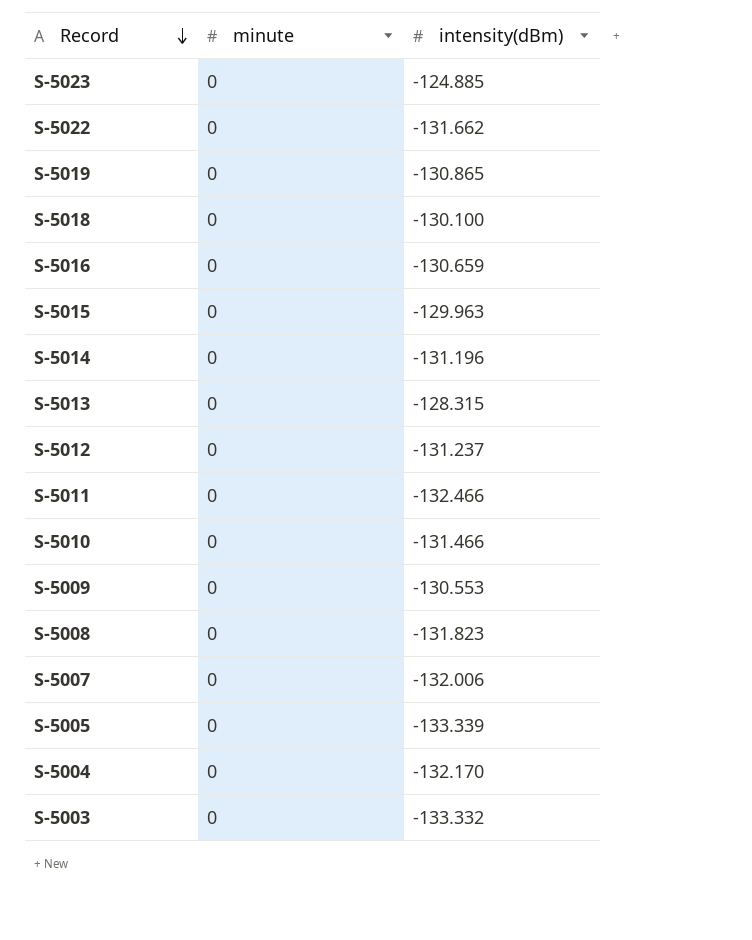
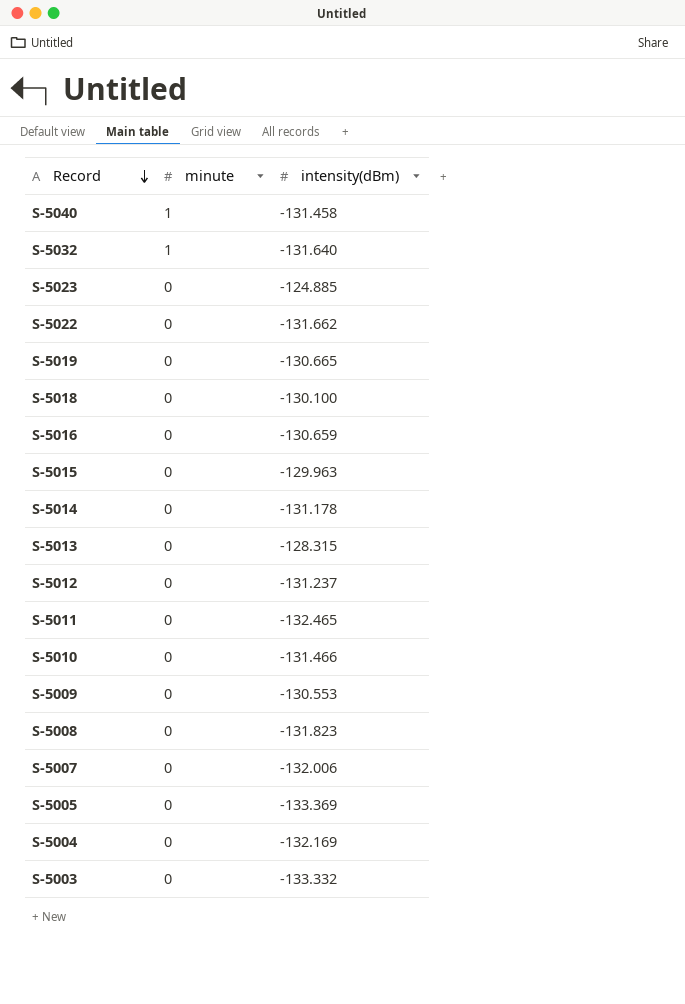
row S-5040: none -> 1 | -131.458
row S-5032: none -> 1 | -131.640
S-5019 | intensity(dBm): -130.865 -> -130.665
S-5014 | intensity(dBm): -131.196 -> -131.178
S-5011 | intensity(dBm): -132.466 -> -132.465
S-5005 | intensity(dBm): -133.339 -> -133.369
S-5004 | intensity(dBm): -132.170 -> -132.169

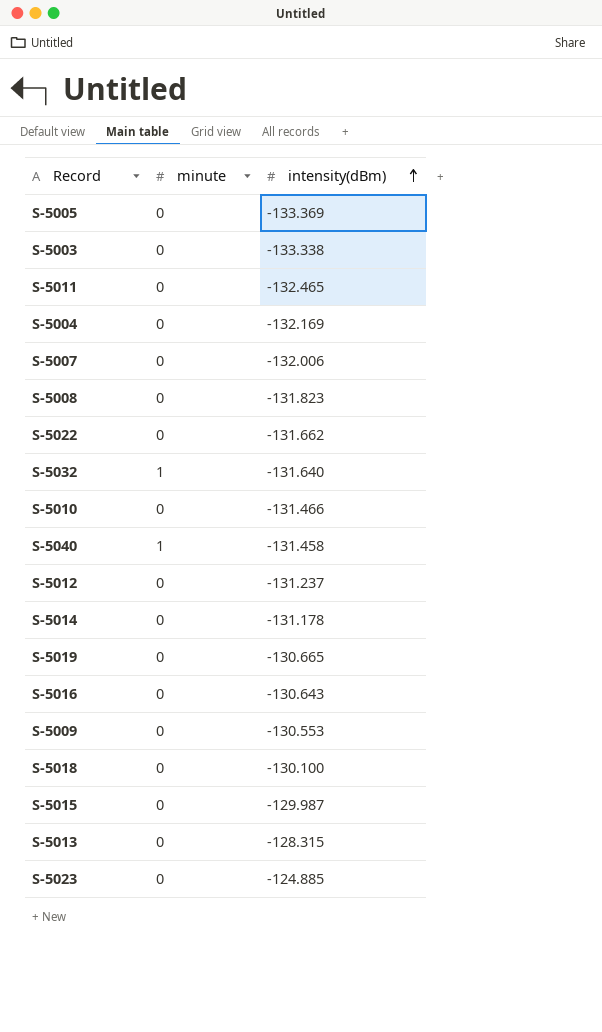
row order: Record descending -> intensity(dBm) ascending
S-5003 | intensity(dBm): -133.332 -> -133.338
S-5016 | intensity(dBm): -130.659 -> -130.643
S-5015 | intensity(dBm): -129.963 -> -129.987

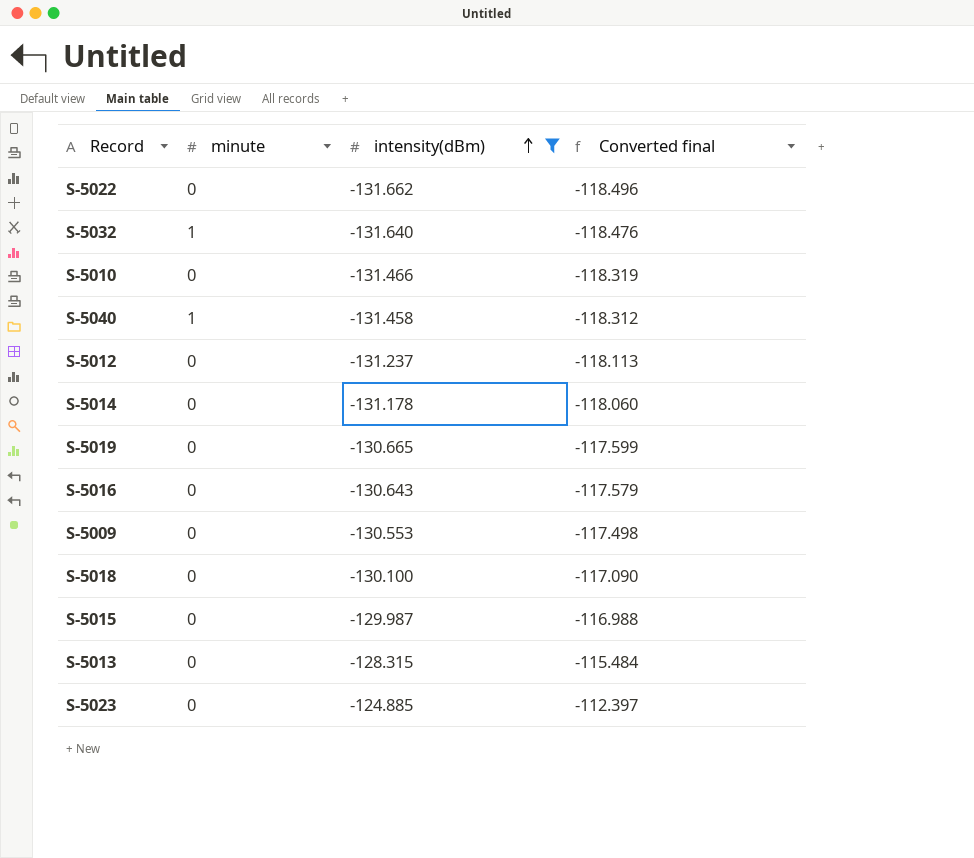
filter: none -> intensity(dBm) >= -131.662
column Converted final | formula: none -> [intensity(dBm)] * 0.9

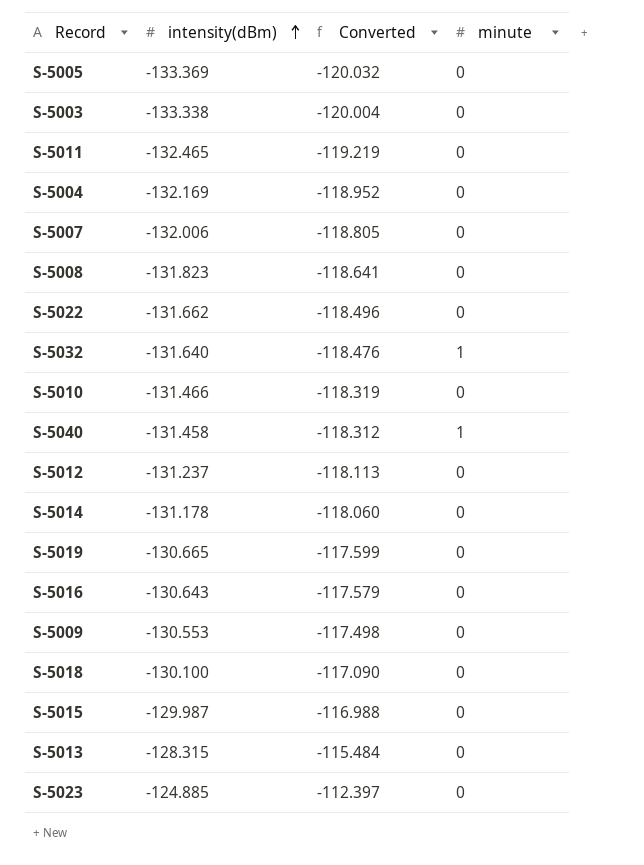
filter: intensity(dBm) >= -131.662 -> none
column name: Converted final -> Converted
column minute | position: 2 -> 4

